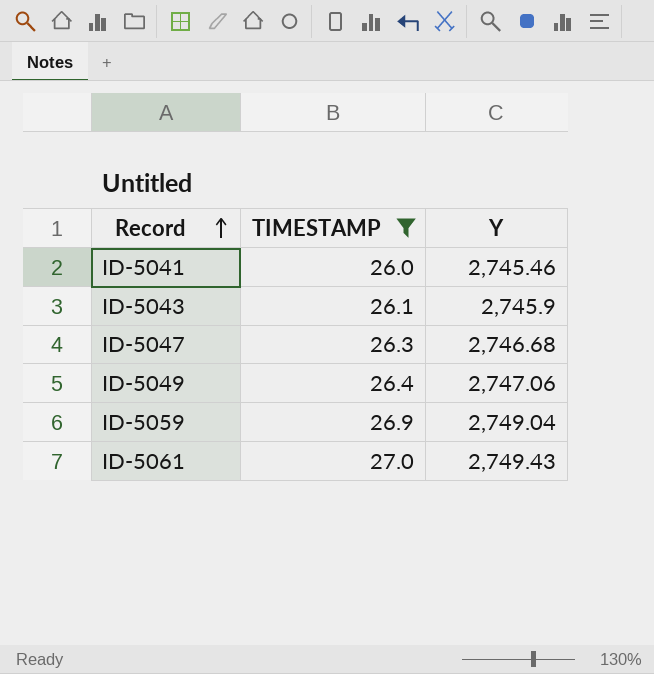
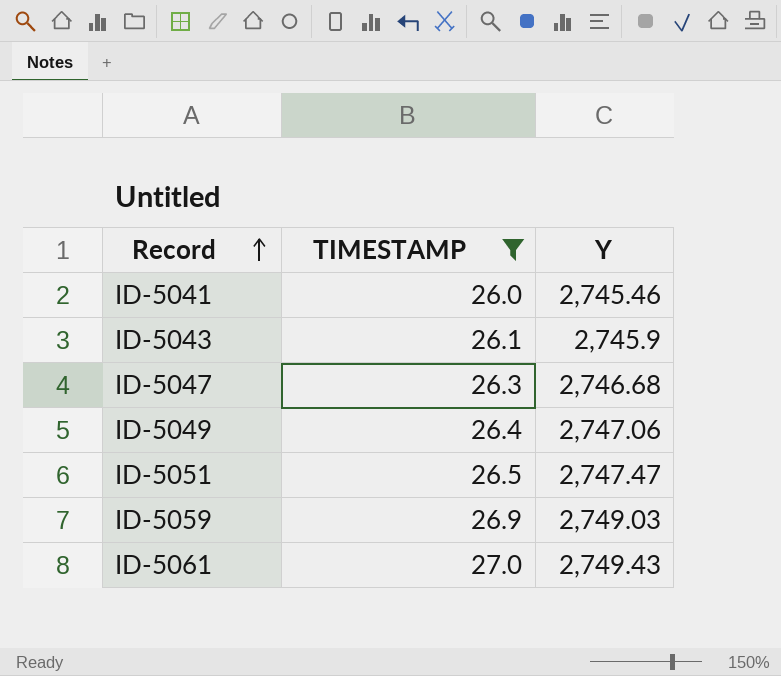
row ID-5051: none -> 26.5 | 2,747.47
ID-5059 | Y: 2,749.04 -> 2,749.03

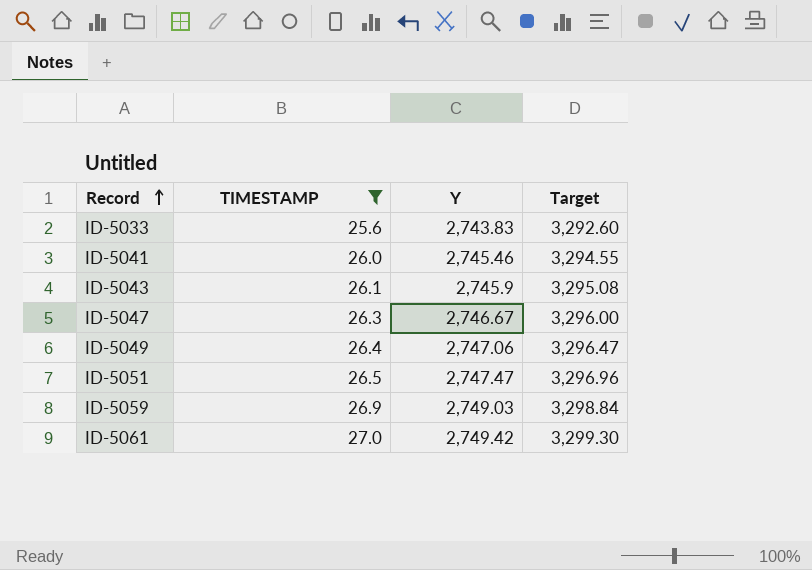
column Target | formula: none -> [Y] * 1.2
row ID-5033: none -> 25.6 | 2,743.83 | 3,292.60
ID-5047 | Y: 2,746.68 -> 2,746.67
ID-5061 | Y: 2,749.43 -> 2,749.42

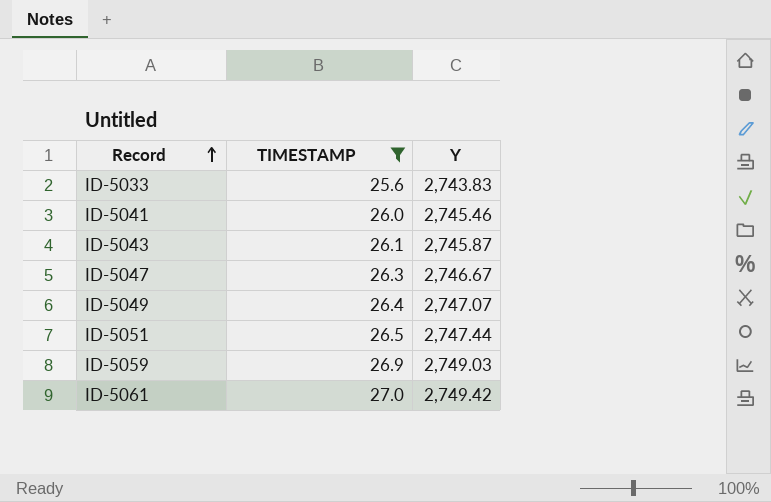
column Target | formula: [Y] * 1.2 -> none
ID-5043 | Y: 2,745.9 -> 2,745.87
ID-5049 | Y: 2,747.06 -> 2,747.07
ID-5051 | Y: 2,747.47 -> 2,747.44

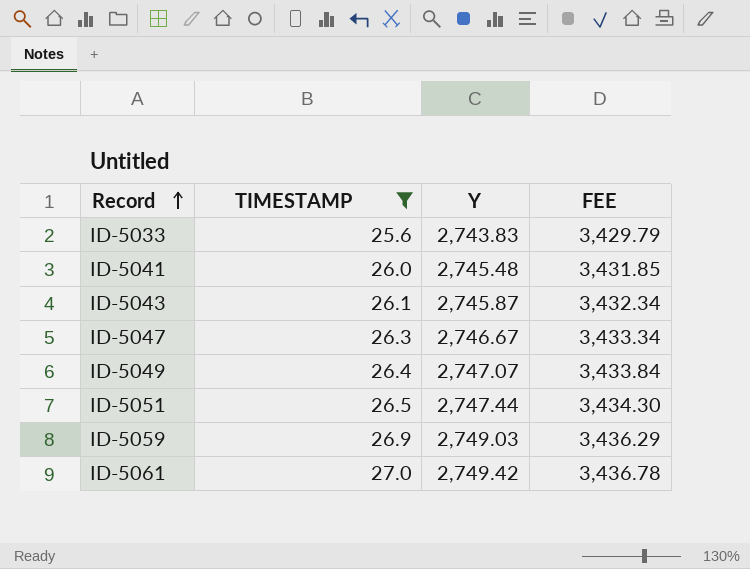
column FEE | formula: none -> [Y] * 1.25
ID-5041 | Y: 2,745.46 -> 2,745.48

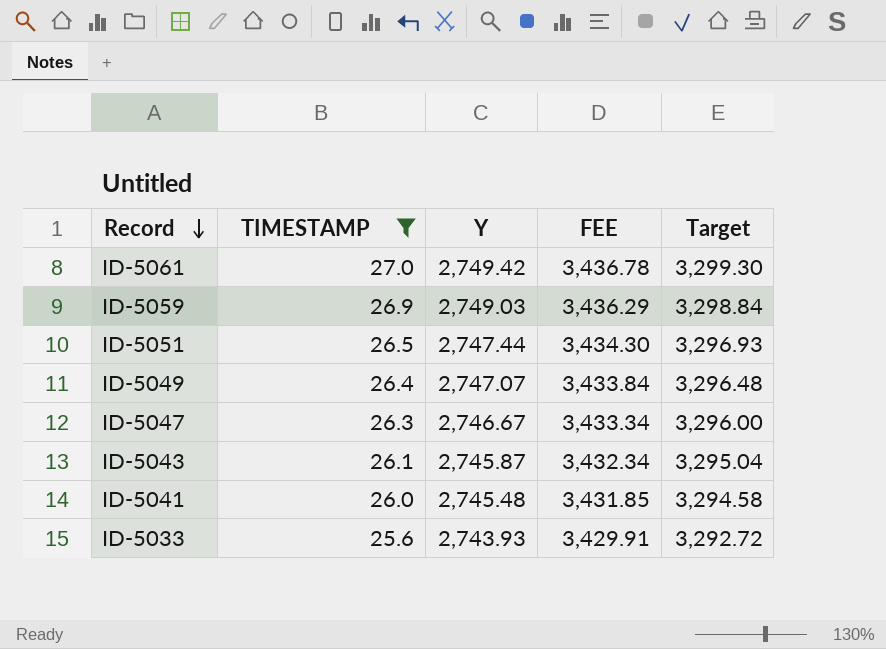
row order: Record ascending -> Record descending
column Target | formula: none -> [Y] * 1.2
ID-5033 | Y: 2,743.83 -> 2,743.93
ID-5033 | FEE: 3,429.79 -> 3,429.91

